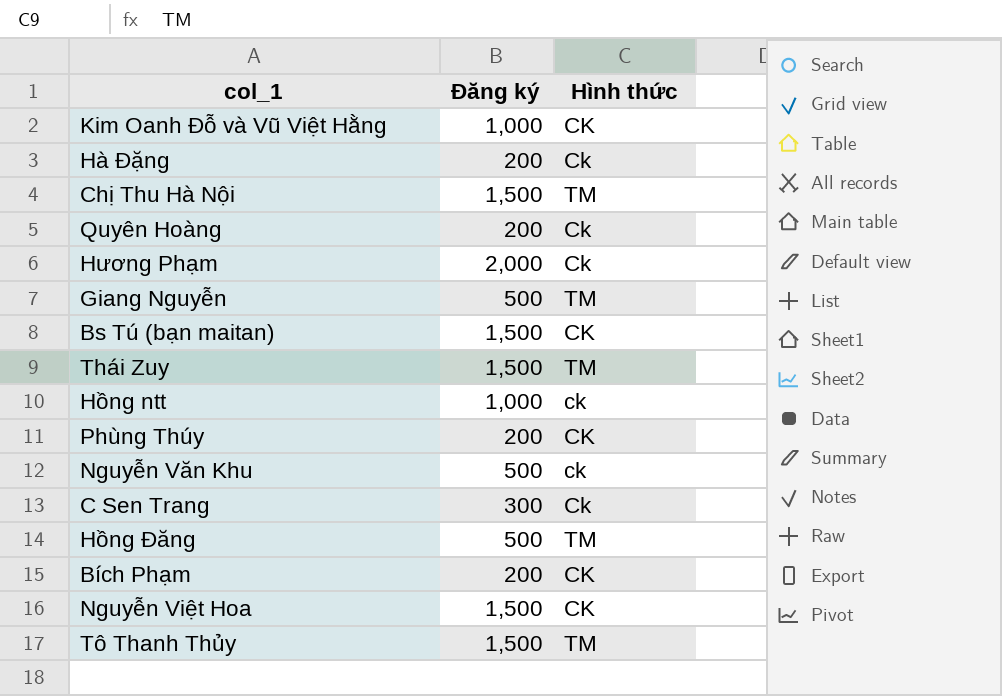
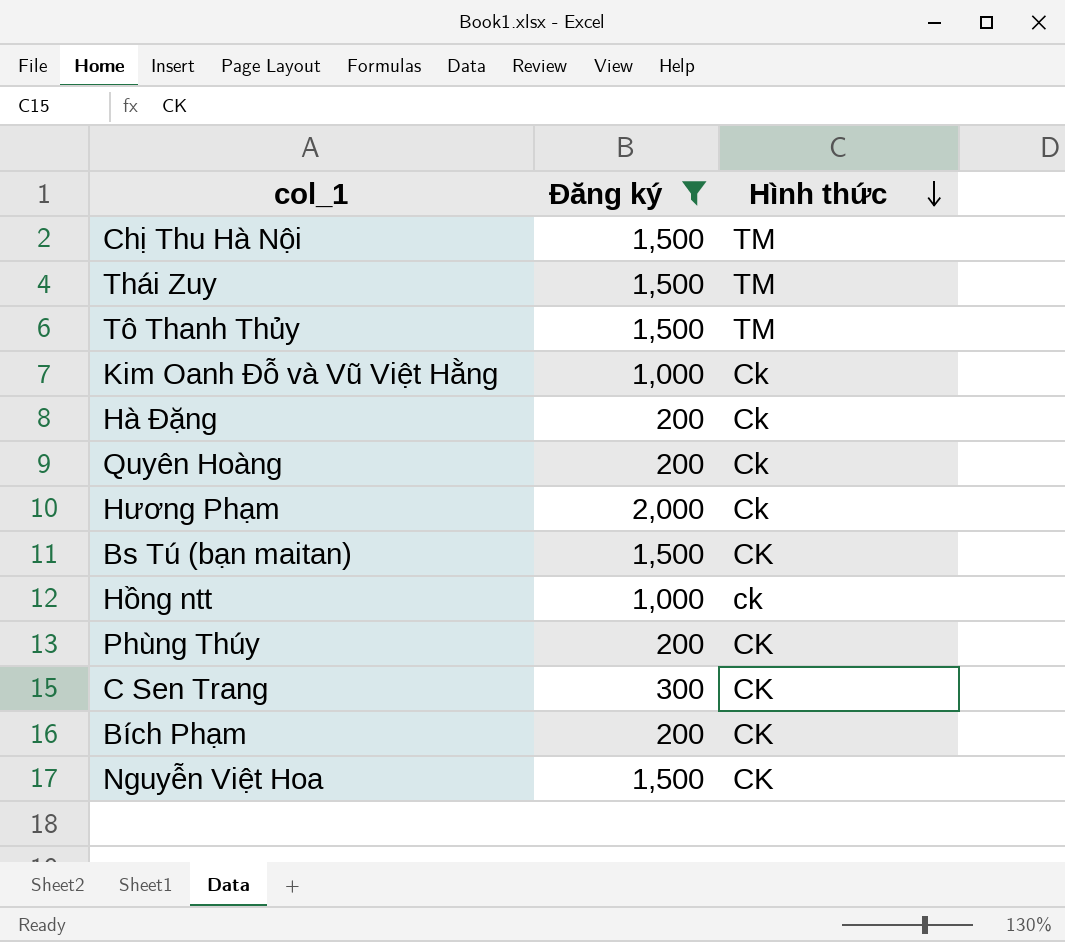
filter: none -> Đăng ký != 500
row order: none -> Hình thức descending
Kim Oanh Đỗ và Vũ Việt Hằng | Hình thức: CK -> Ck
C Sen Trang | Hình thức: Ck -> CK

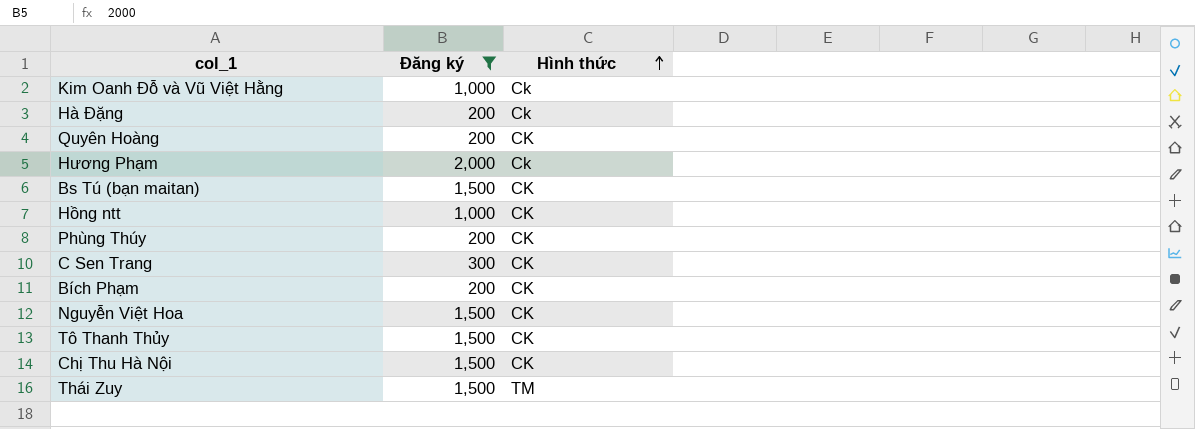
row order: Hình thức descending -> Hình thức ascending
Quyên Hoàng | Hình thức: Ck -> CK
Hồng ntt | Hình thức: ck -> CK
Tô Thanh Thủy | Hình thức: TM -> CK
Chị Thu Hà Nội | Hình thức: TM -> CK

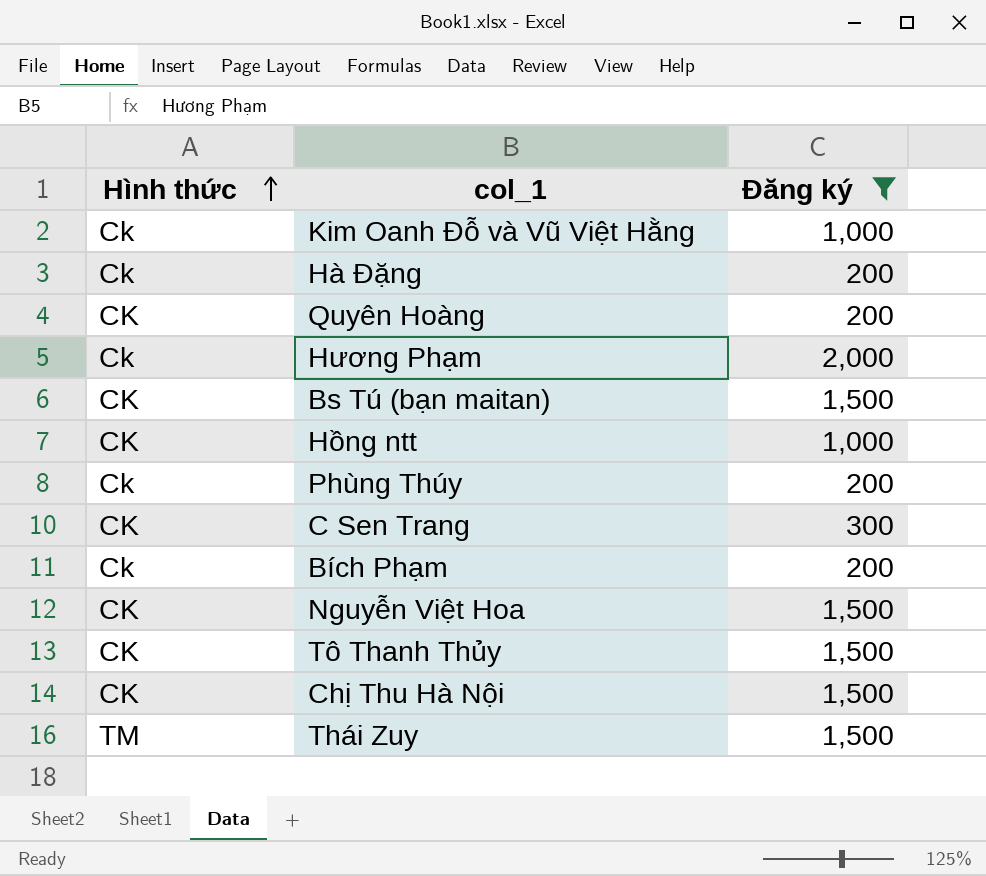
column Hình thức | position: 3 -> 1
Phùng Thúy | Hình thức: CK -> Ck
Bích Phạm | Hình thức: CK -> Ck

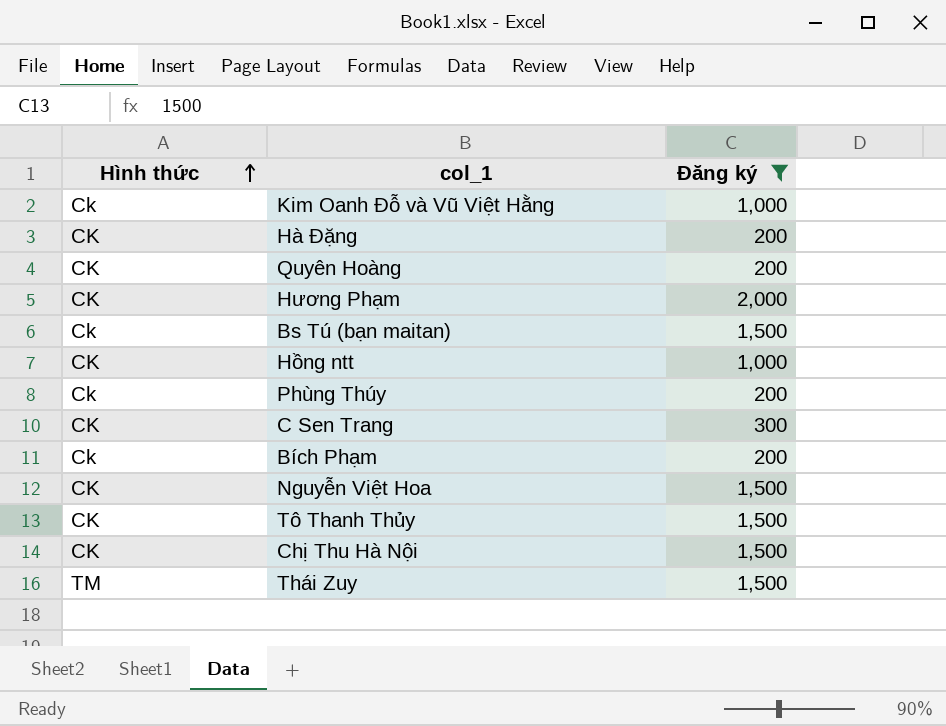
Hà Đặng | Hình thức: Ck -> CK
Hương Phạm | Hình thức: Ck -> CK
Bs Tú (bạn maitan) | Hình thức: CK -> Ck

